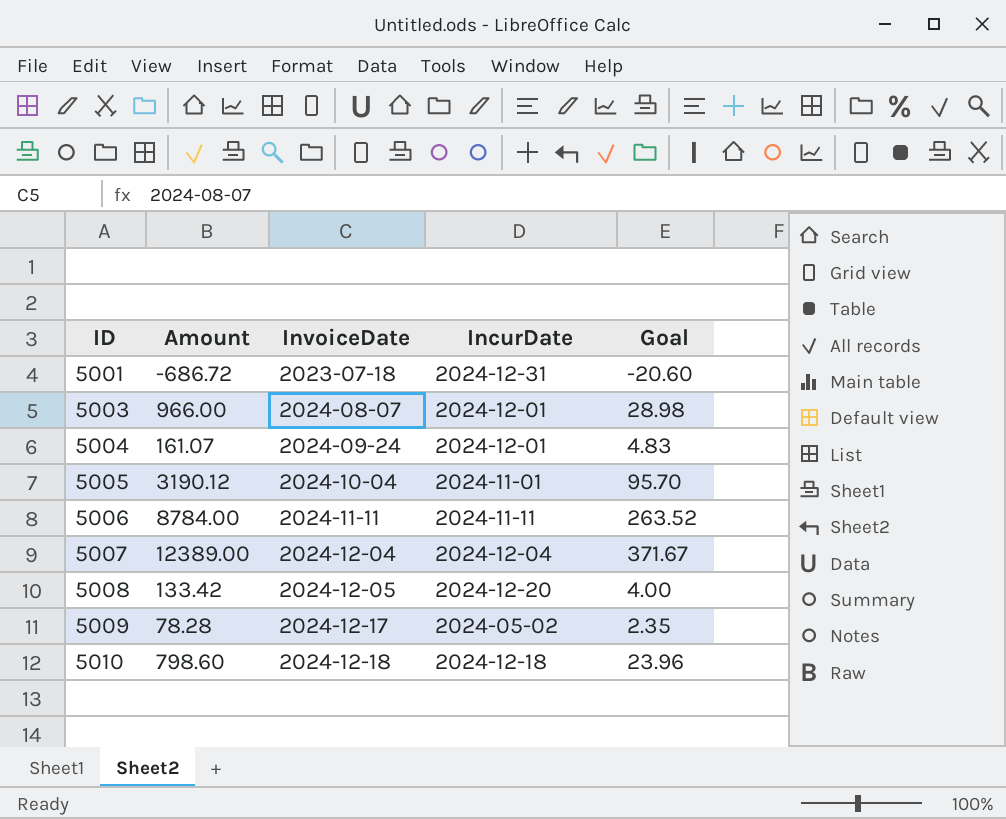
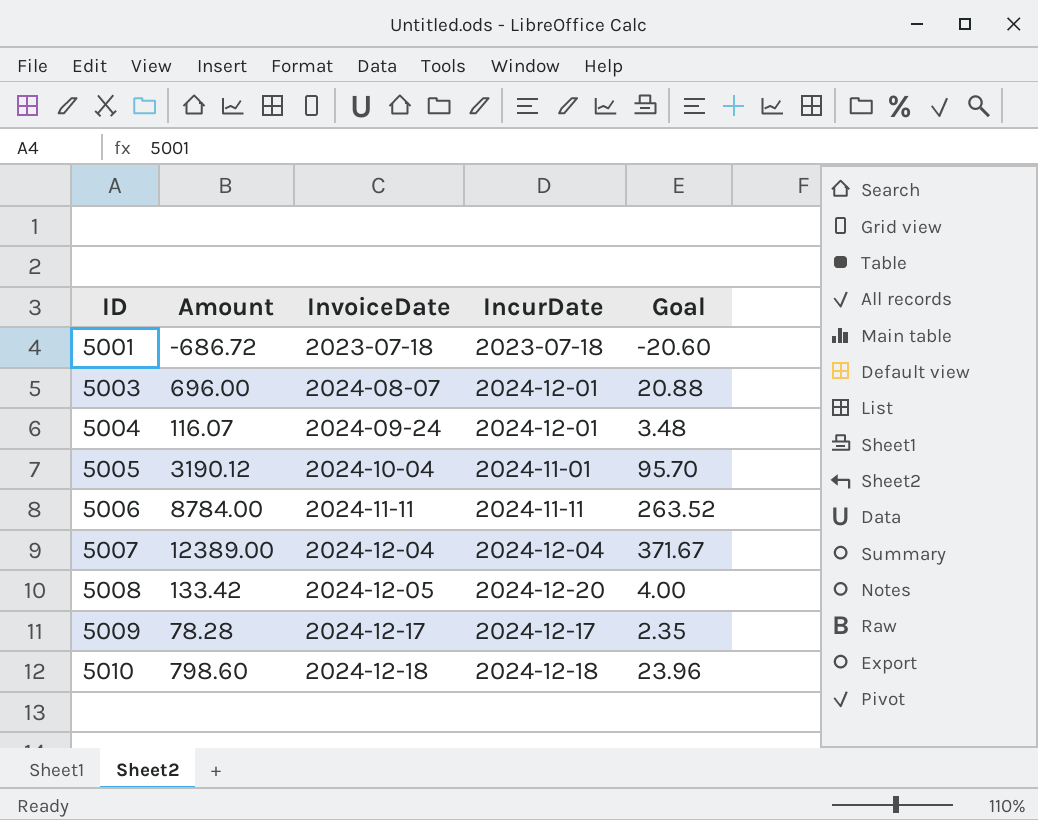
5001 | IncurDate: 2024-12-31 -> 2023-07-18
5003 | Amount: 966.00 -> 696.00
5003 | Goal: 28.98 -> 20.88
5004 | Amount: 161.07 -> 116.07
5004 | Goal: 4.83 -> 3.48
5009 | IncurDate: 2024-05-02 -> 2024-12-17

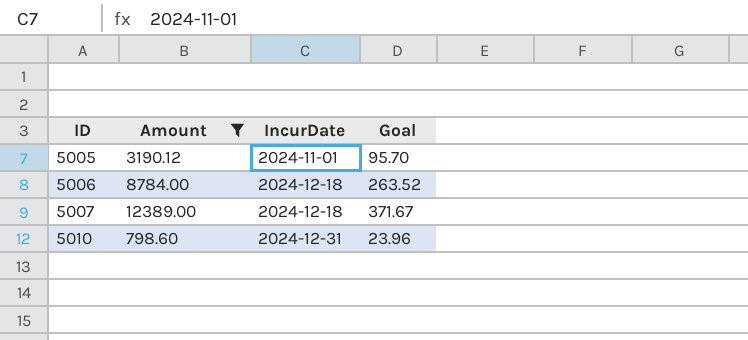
filter: none -> Amount >= 798.60
column InvoiceDate | position: 3 -> none
5006 | IncurDate: 2024-11-11 -> 2024-12-18
5007 | IncurDate: 2024-12-04 -> 2024-12-18
5010 | IncurDate: 2024-12-18 -> 2024-12-31

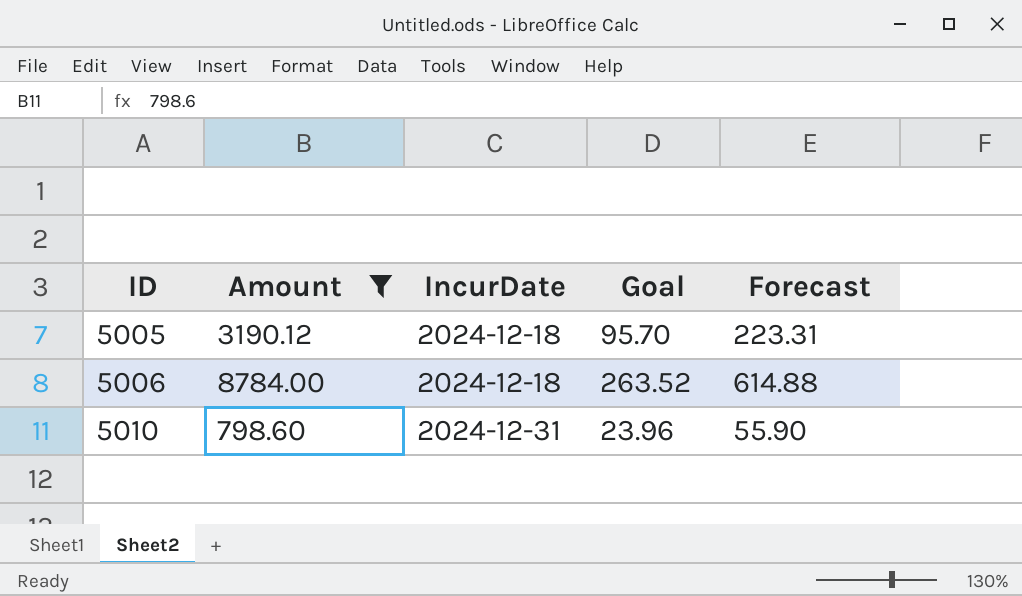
column Forecast | formula: none -> [Amount] * 0.07
row 5007: 12389.00 | 2024-12-18 | 371.67 -> none
5005 | IncurDate: 2024-11-01 -> 2024-12-18

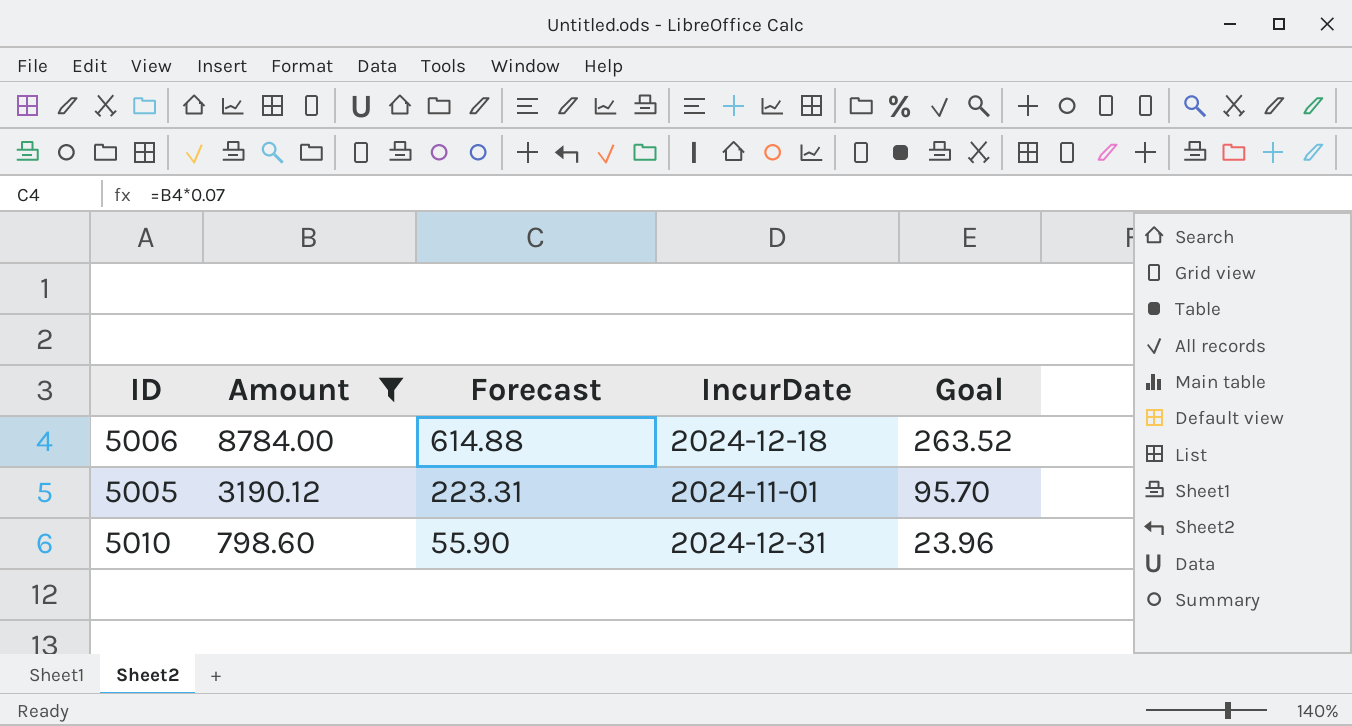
row order: ID ascending -> Amount descending
column Forecast | position: 5 -> 3
5005 | IncurDate: 2024-12-18 -> 2024-11-01

